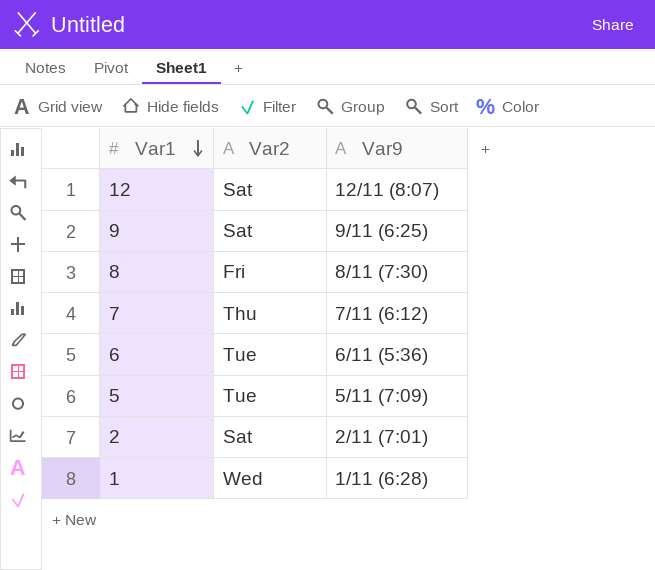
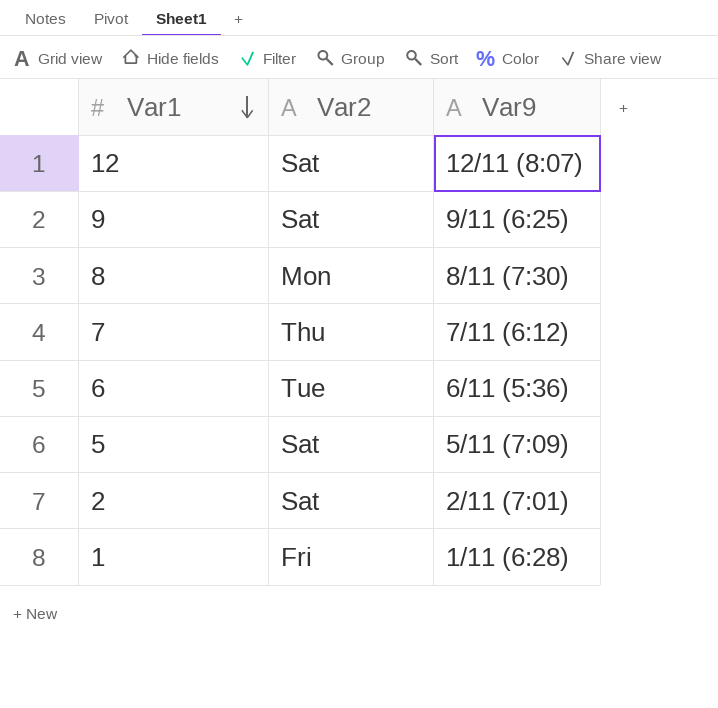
8 | Var2: Fri -> Mon
5 | Var2: Tue -> Sat
1 | Var2: Wed -> Fri

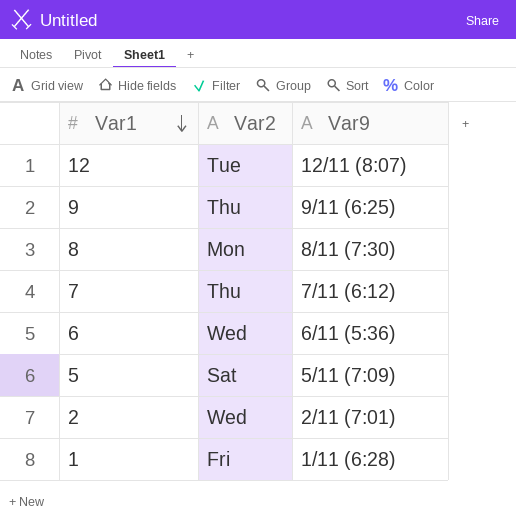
12 | Var2: Sat -> Tue
9 | Var2: Sat -> Thu
6 | Var2: Tue -> Wed
2 | Var2: Sat -> Wed

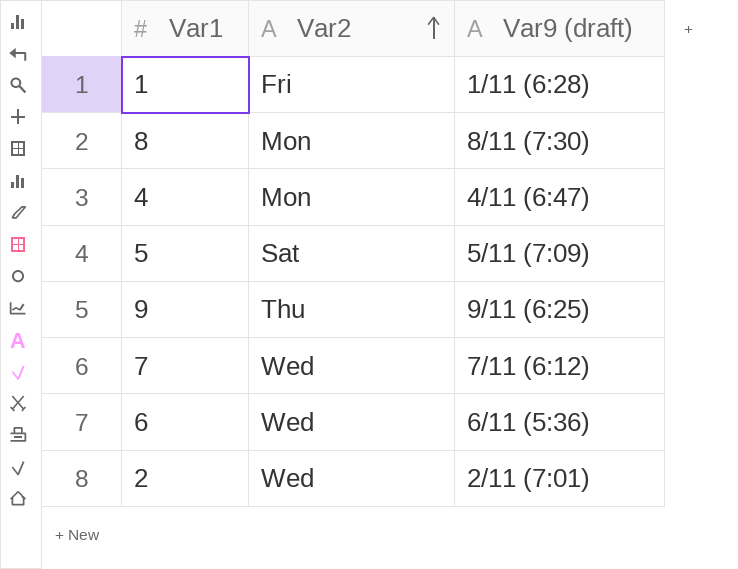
row order: Var1 descending -> Var2 ascending
column name: Var9 -> Var9 (draft)
row 12: Tue | 12/11 (8:07) -> none
row 4: none -> Mon | 4/11 (6:47)
7 | Var2: Thu -> Wed

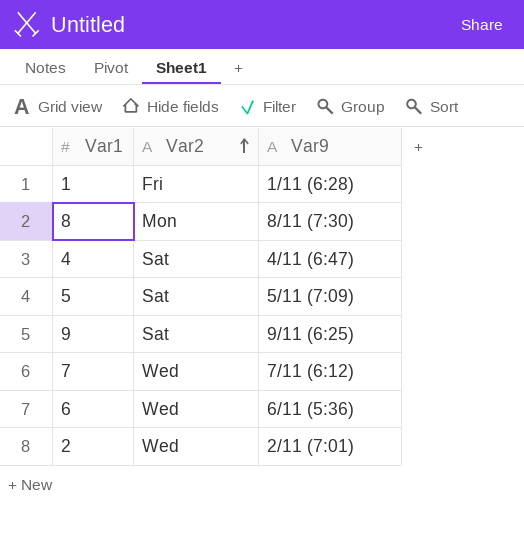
column name: Var9 (draft) -> Var9
4 | Var2: Mon -> Sat
9 | Var2: Thu -> Sat

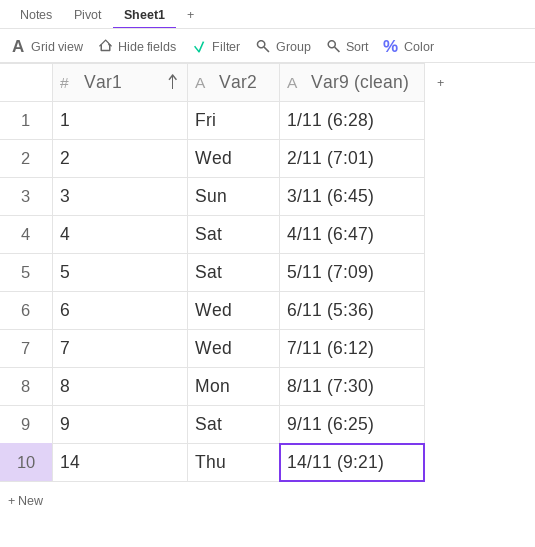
row order: Var2 ascending -> Var1 ascending
column name: Var9 -> Var9 (clean)
row 3: none -> Sun | 3/11 (6:45)
row 14: none -> Thu | 14/11 (9:21)

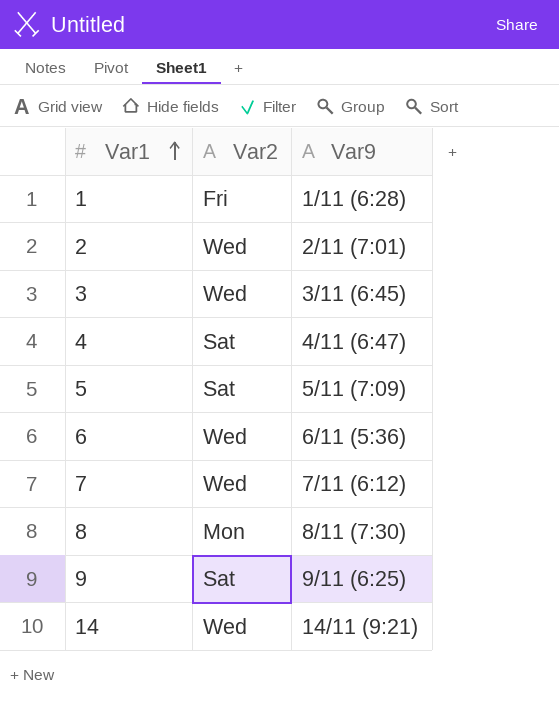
column name: Var9 (clean) -> Var9
3 | Var2: Sun -> Wed
14 | Var2: Thu -> Wed

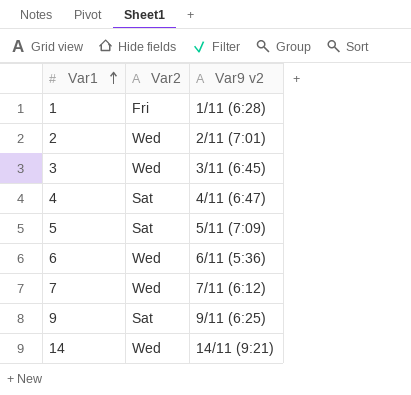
column name: Var9 -> Var9 v2
row 8: Mon | 8/11 (7:30) -> none

